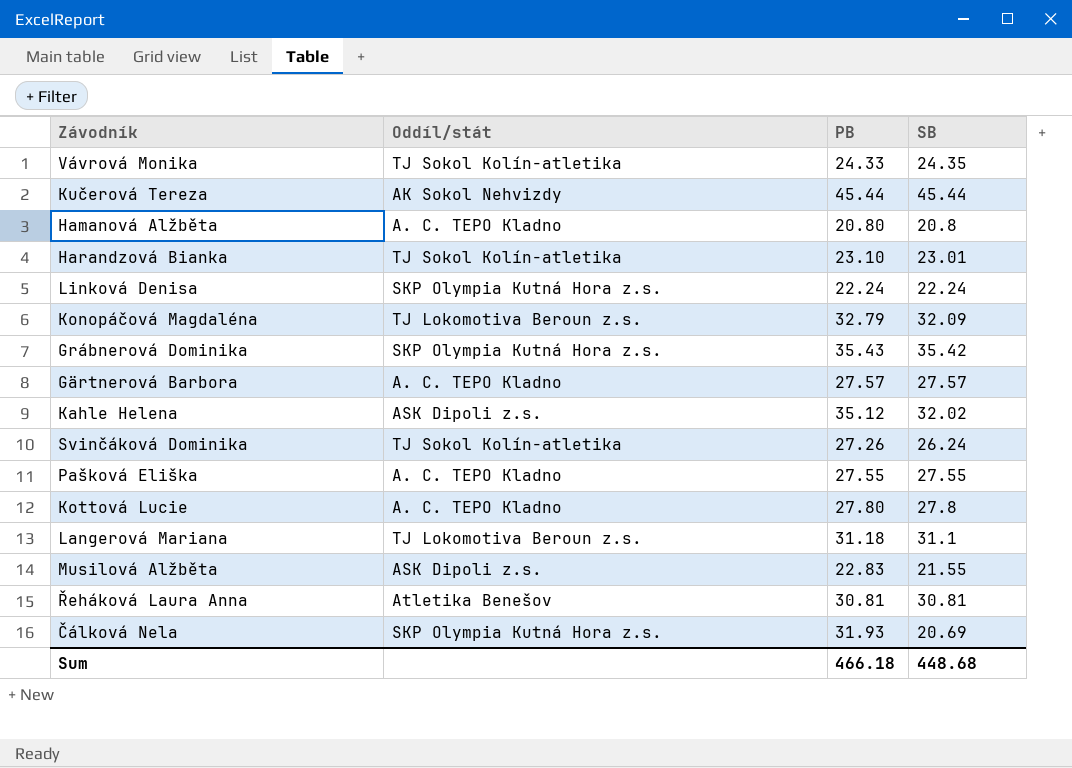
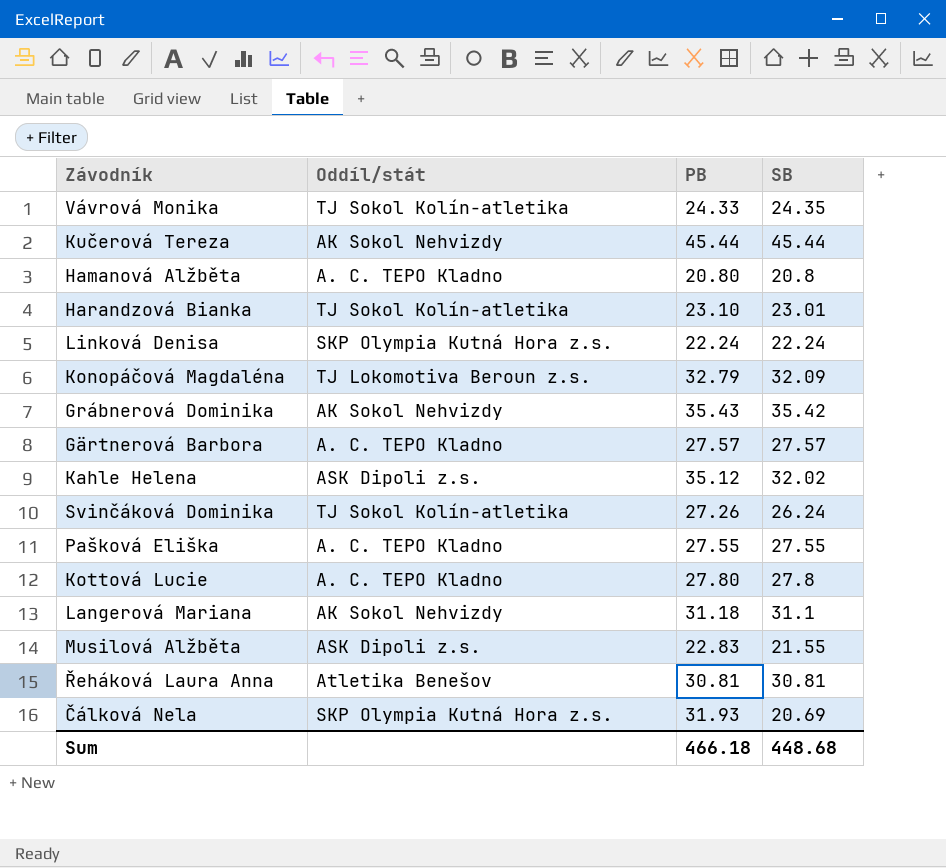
Grábnerová Dominika | Oddíl/stát: SKP Olympia Kutná Hora z.s. -> AK Sokol Nehvizdy
Langerová Mariana | Oddíl/stát: TJ Lokomotiva Beroun z.s. -> AK Sokol Nehvizdy

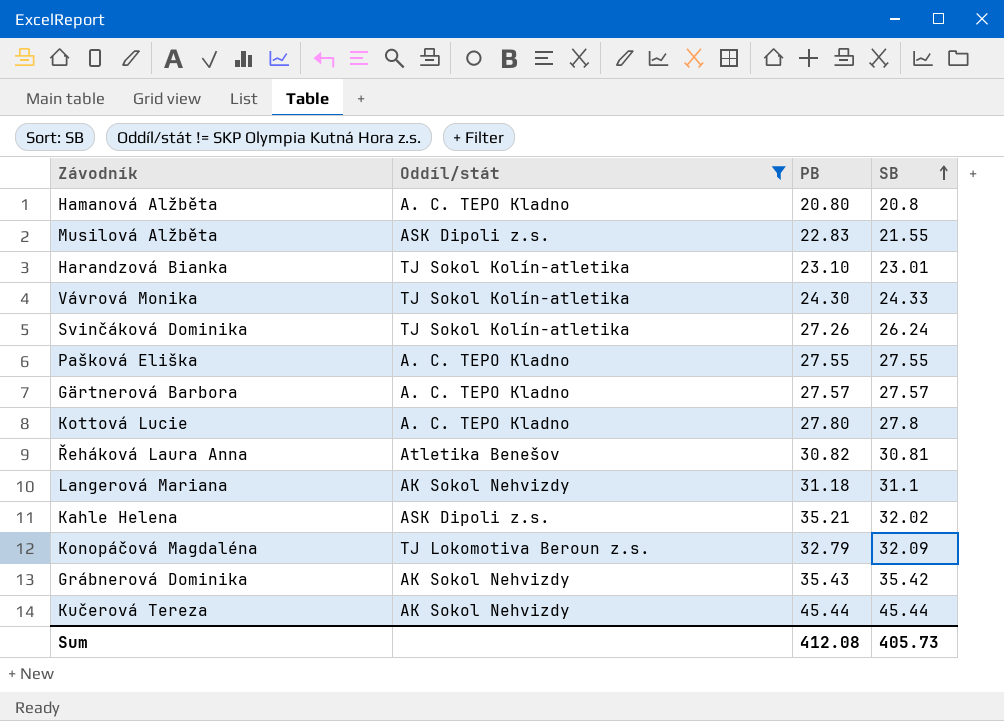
filter: none -> Oddíl/stát != SKP Olympia Kutná Hora z.s.
row order: none -> SB ascending
Vávrová Monika | PB: 24.33 -> 24.30
Vávrová Monika | SB: 24.35 -> 24.33
Řeháková Laura Anna | PB: 30.81 -> 30.82
Kahle Helena | PB: 35.12 -> 35.21
Sum | PB: 466.18 -> 412.08
Sum | SB: 448.68 -> 405.73

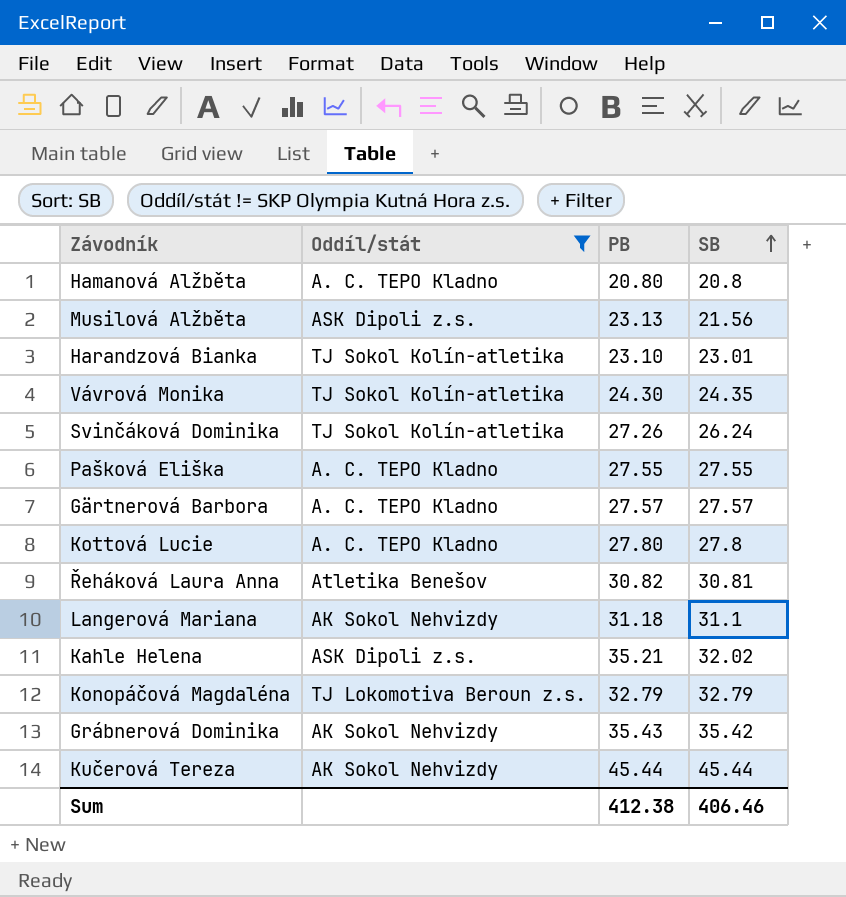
Musilová Alžběta | PB: 22.83 -> 23.13
Musilová Alžběta | SB: 21.55 -> 21.56
Vávrová Monika | SB: 24.33 -> 24.35
Konopáčová Magdaléna | SB: 32.09 -> 32.79
Sum | PB: 412.08 -> 412.38
Sum | SB: 405.73 -> 406.46

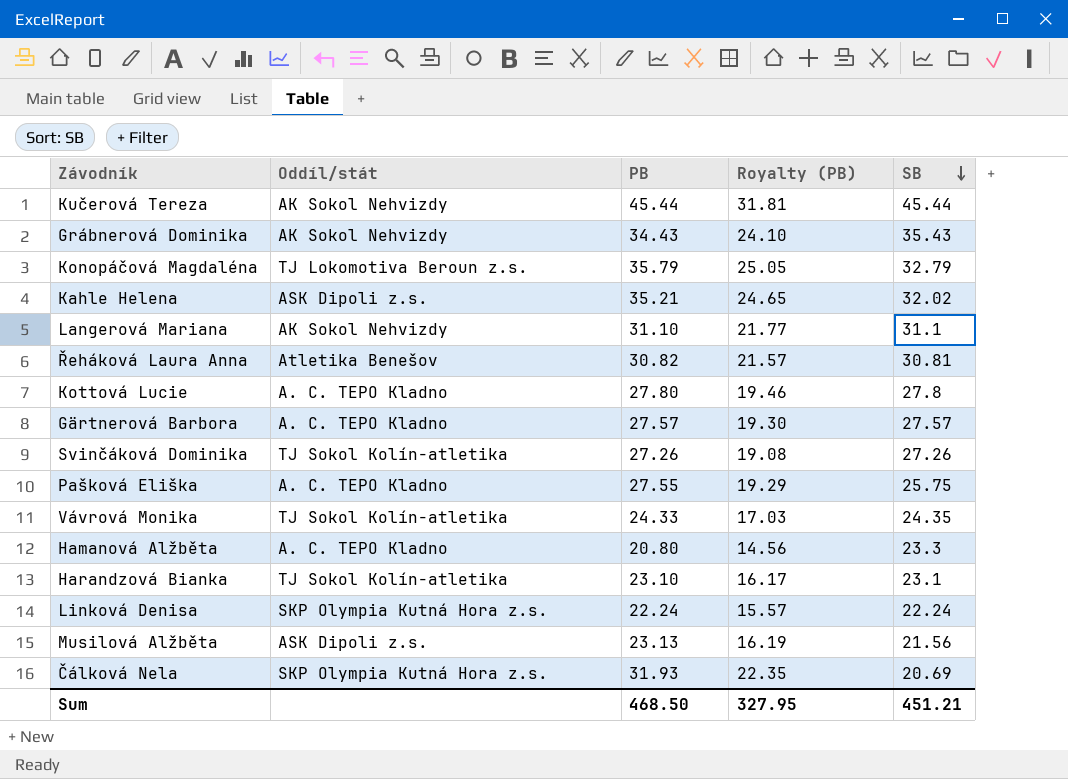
filter: Oddíl/stát != SKP Olympia Kutná Hora z.s. -> none
row order: SB ascending -> SB descending
column Royalty (PB) | formula: none -> [PB] * 0.7
Grábnerová Dominika | PB: 35.43 -> 34.43
Grábnerová Dominika | SB: 35.42 -> 35.43
Konopáčová Magdaléna | PB: 32.79 -> 35.79
Langerová Mariana | PB: 31.18 -> 31.10
Svinčáková Dominika | SB: 26.24 -> 27.26
Pašková Eliška | SB: 27.55 -> 25.75
Vávrová Monika | PB: 24.30 -> 24.33
Hamanová Alžběta | SB: 20.8 -> 23.3
Harandzová Bianka | SB: 23.01 -> 23.1
Sum | PB: 412.38 -> 468.50
Sum | SB: 406.46 -> 451.21

